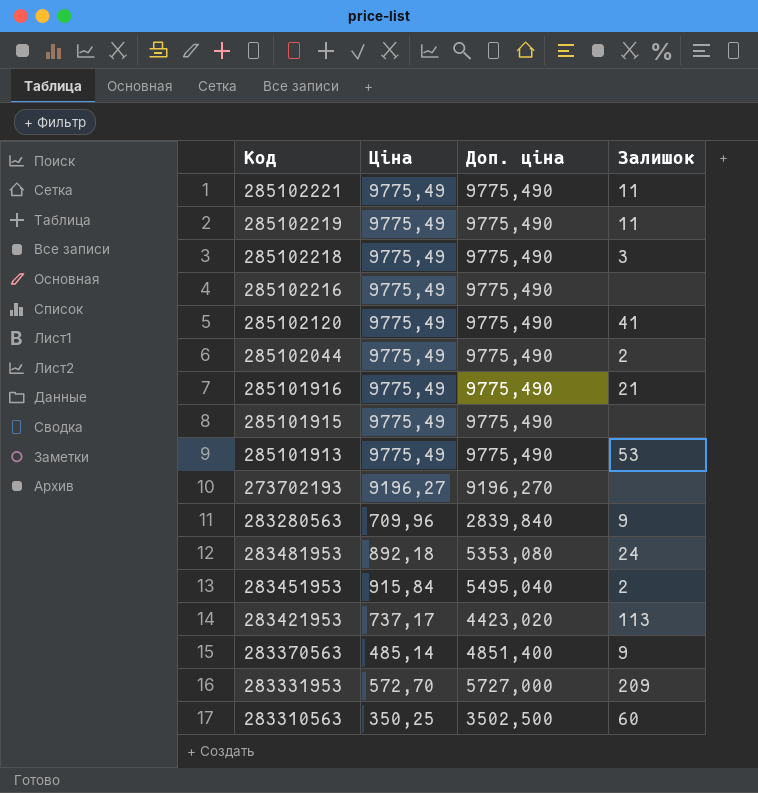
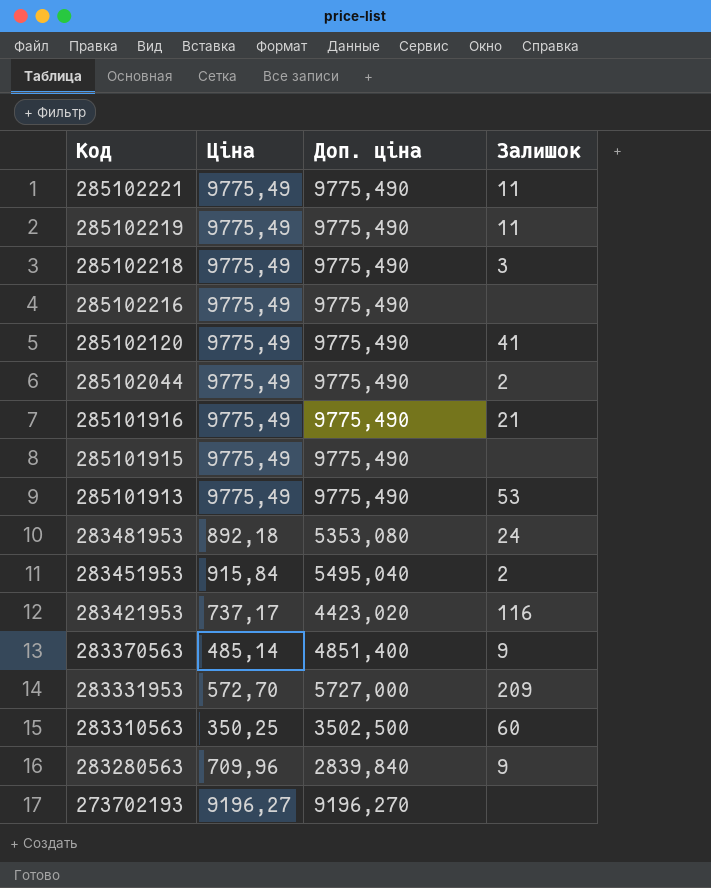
row order: none -> Код descending
283421953 | Залишок: 113 -> 116

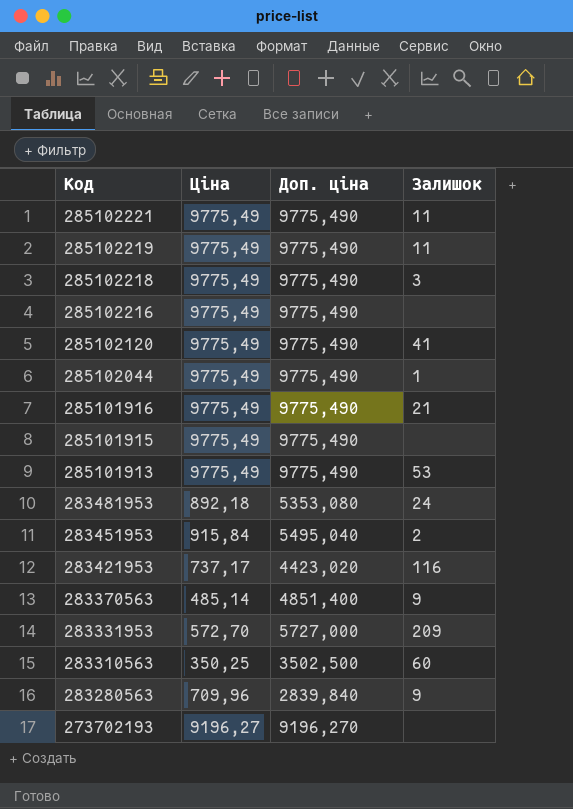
285102044 | Залишок: 2 -> 1

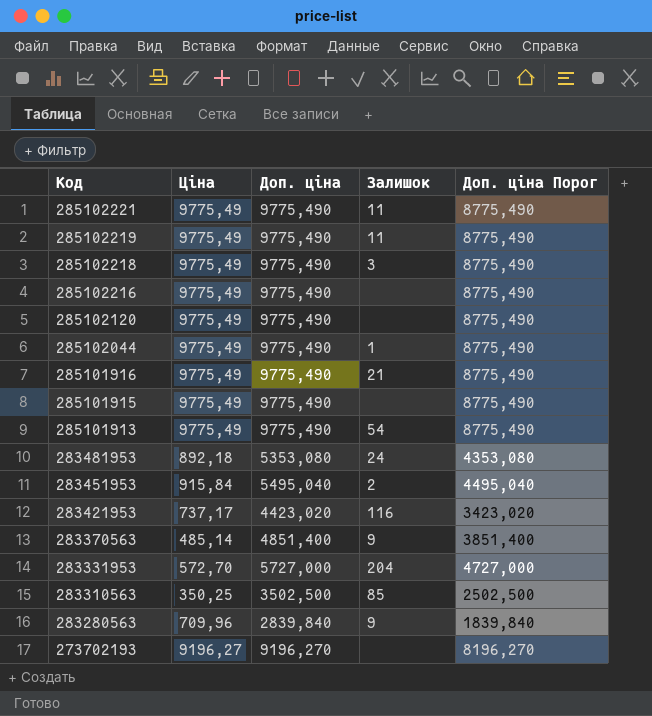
column Доп. ціна Порог | formula: none -> [Доп. ціна] - 1000
285102120 | Залишок: 41 -> none
285101913 | Залишок: 53 -> 54
283331953 | Залишок: 209 -> 204
283310563 | Залишок: 60 -> 85

